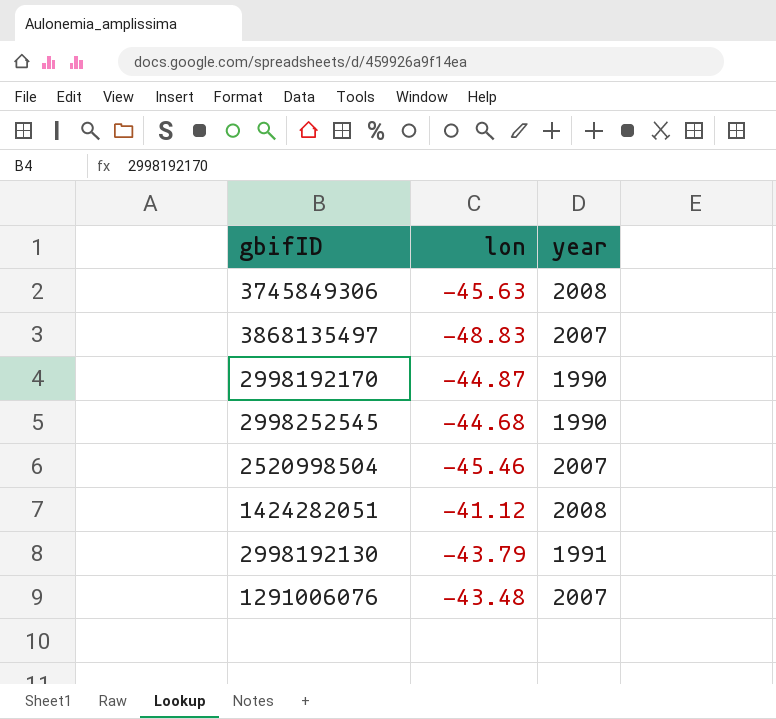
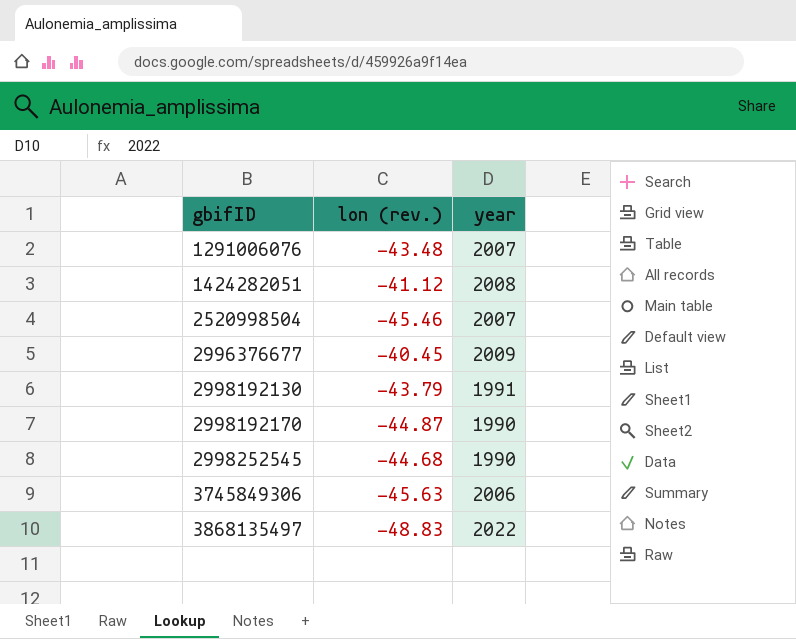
row order: none -> gbifID ascending
column name: lon -> lon (rev.)
row 2996376677: none -> -40.45 | 2009
3745849306 | year: 2008 -> 2006
3868135497 | year: 2007 -> 2022

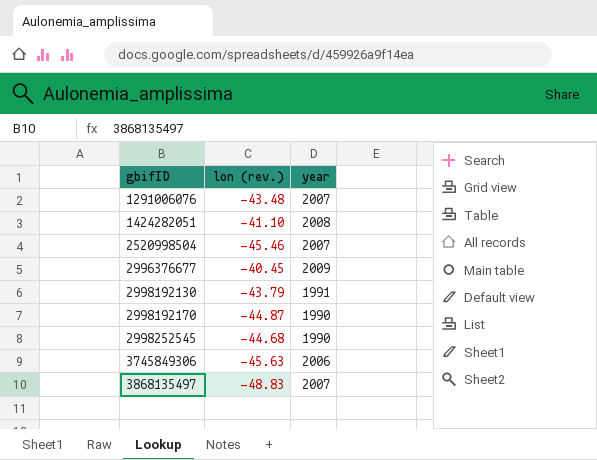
1424282051 | lon (rev.): -41.12 -> -41.10
3868135497 | year: 2022 -> 2007

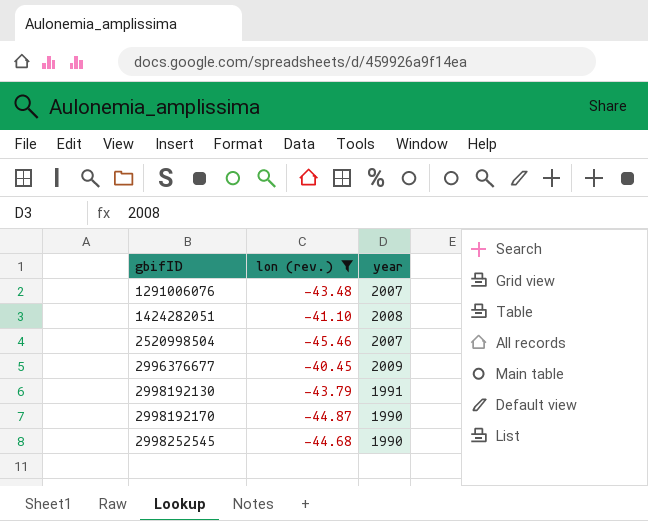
filter: none -> lon (rev.) >= -45.46

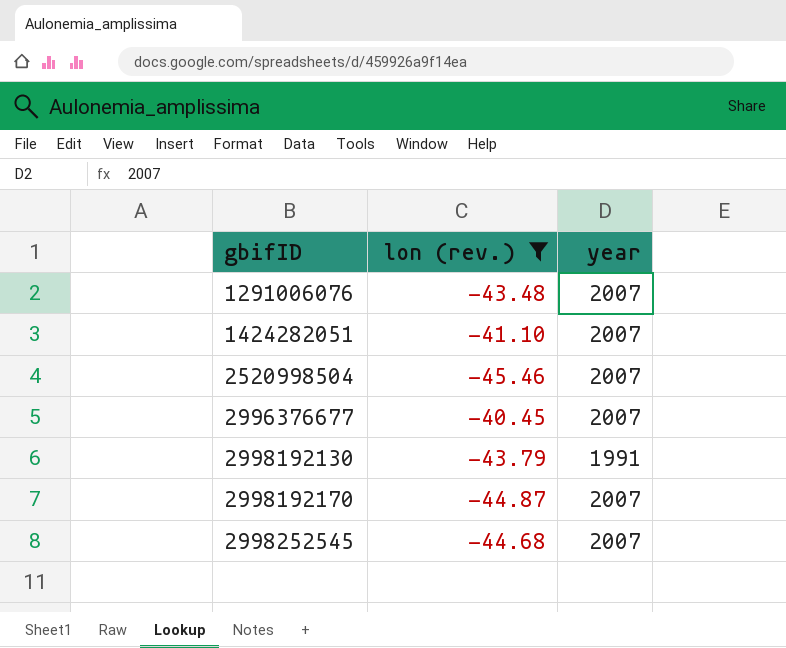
1424282051 | year: 2008 -> 2007
2996376677 | year: 2009 -> 2007
2998192170 | year: 1990 -> 2007
2998252545 | year: 1990 -> 2007

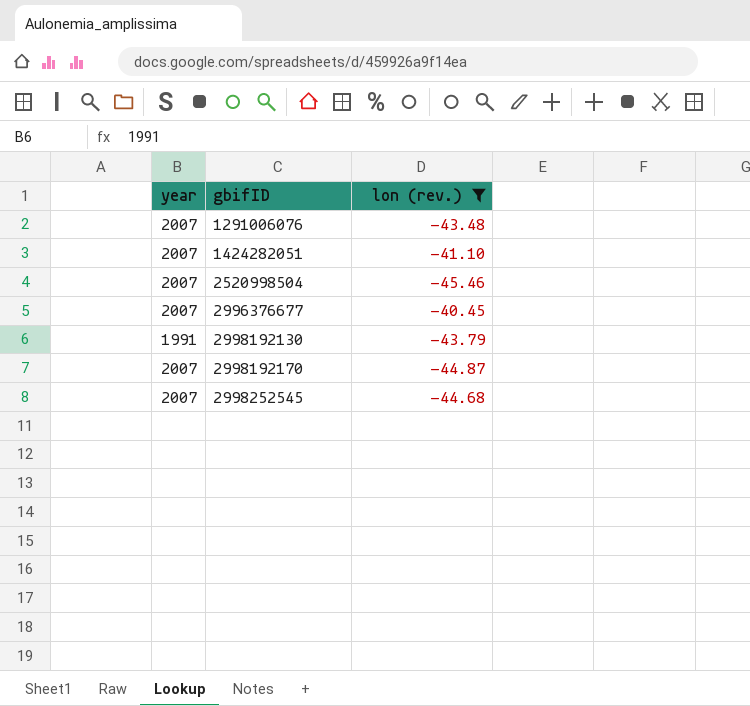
column year | position: 3 -> 1

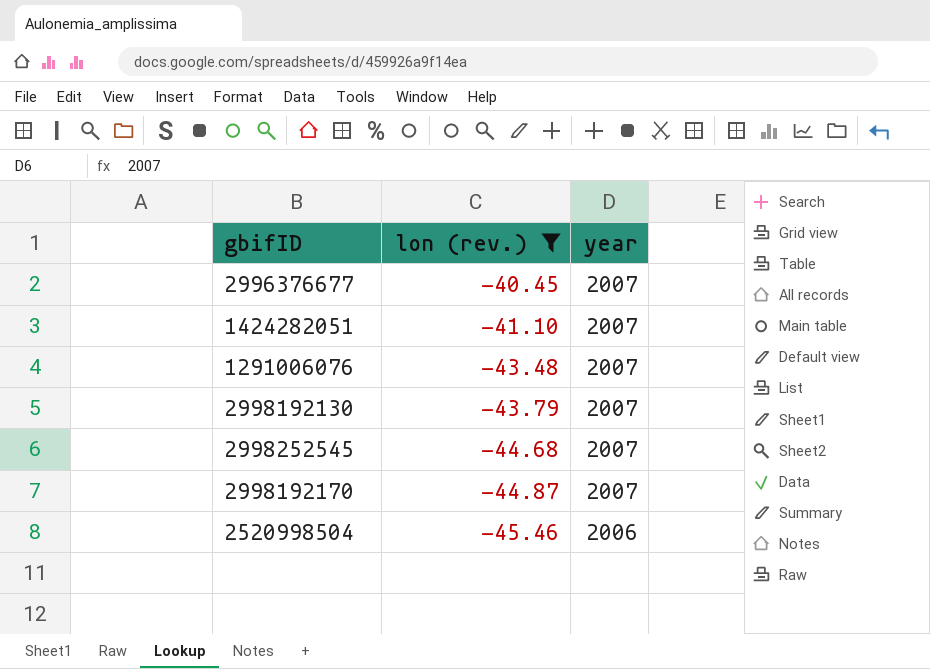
row order: gbifID ascending -> lon (rev.) descending
column year | position: 1 -> 3
2998192130 | year: 1991 -> 2007
2520998504 | year: 2007 -> 2006

